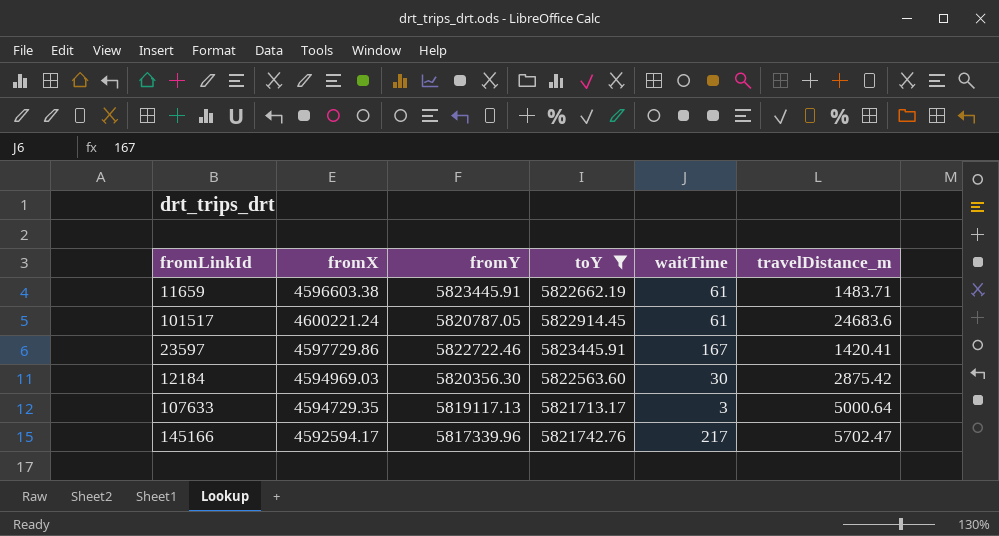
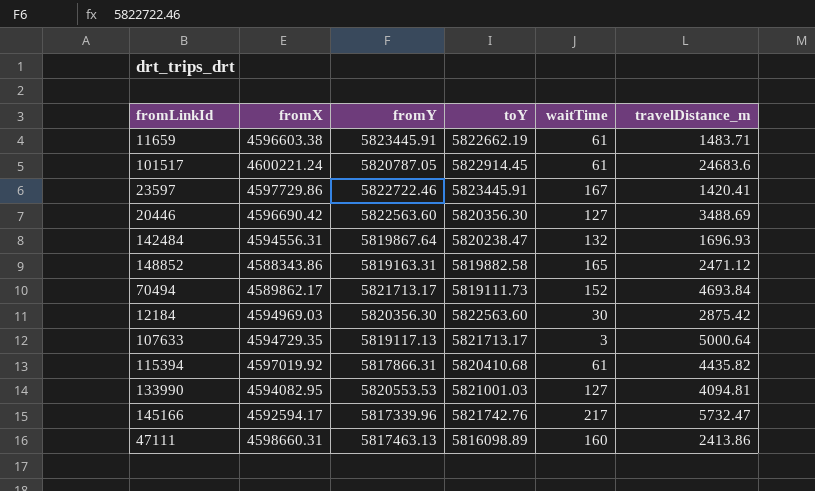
filter: toY >= 5821713.17 -> none
145166 | travelDistance_m: 5702.47 -> 5732.47

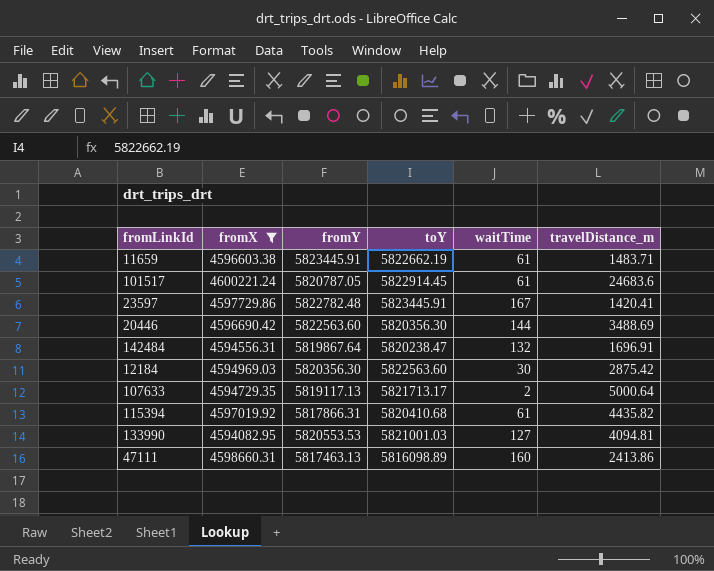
filter: none -> fromX >= 4594082.95
23597 | fromY: 5822722.46 -> 5822782.48
20446 | waitTime: 127 -> 144
142484 | travelDistance_m: 1696.93 -> 1696.91
107633 | waitTime: 3 -> 2

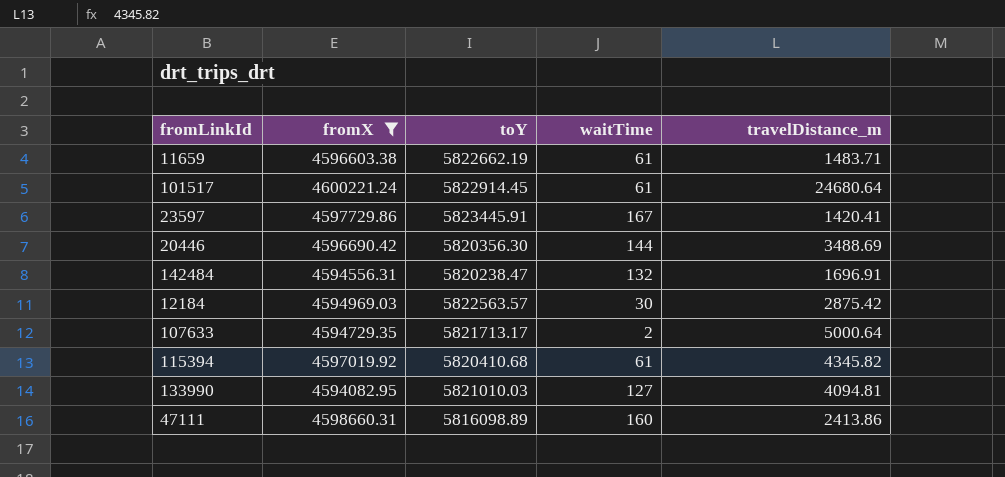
column fromY | position: 3 -> none
101517 | travelDistance_m: 24683.6 -> 24680.64
12184 | toY: 5822563.60 -> 5822563.57
115394 | travelDistance_m: 4435.82 -> 4345.82
133990 | toY: 5821001.03 -> 5821010.03

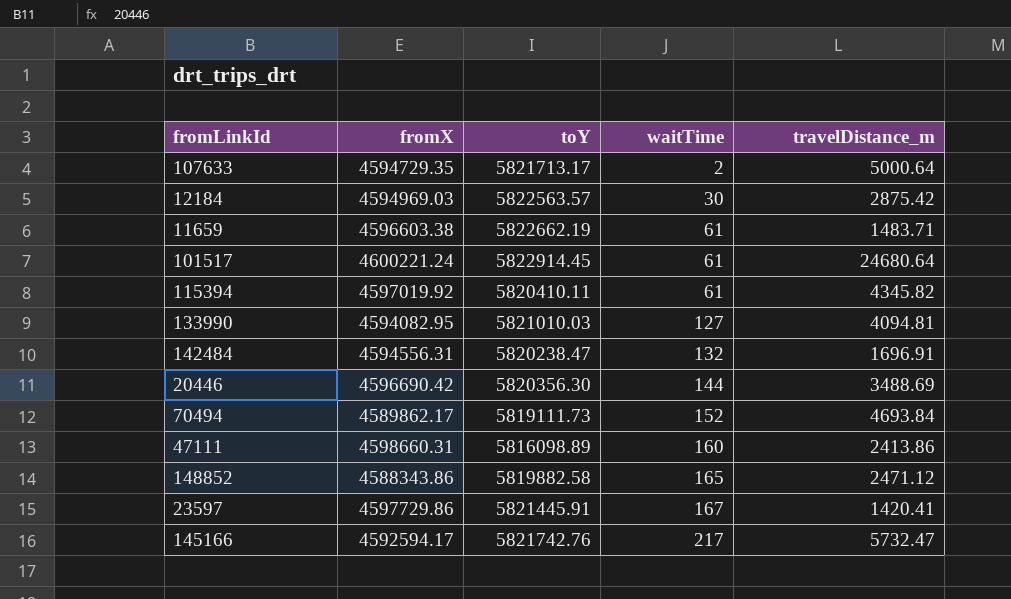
filter: fromX >= 4594082.95 -> none
row order: none -> waitTime ascending
115394 | toY: 5820410.68 -> 5820410.11
23597 | toY: 5823445.91 -> 5821445.91

